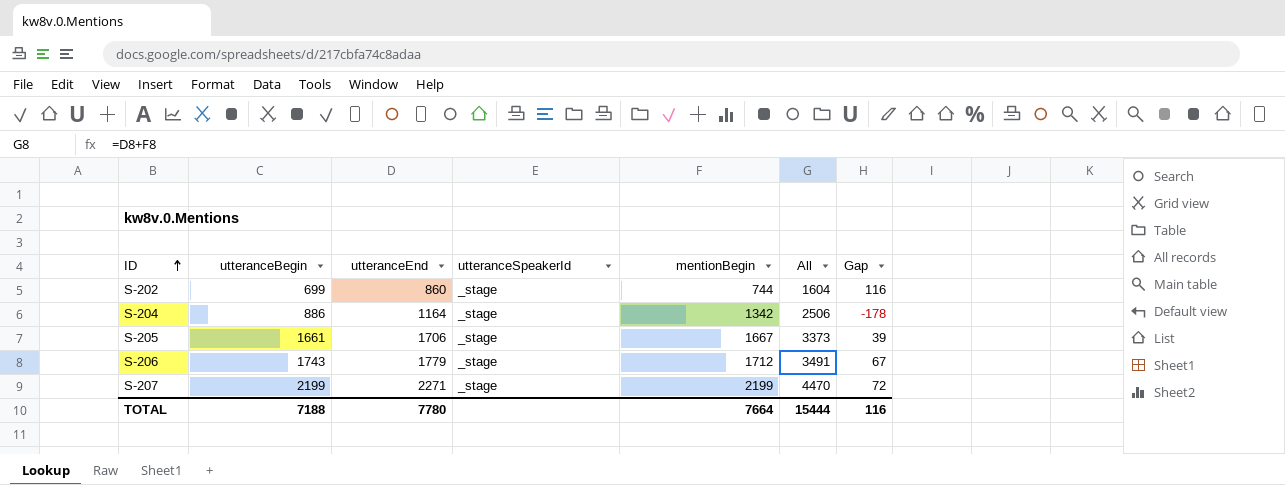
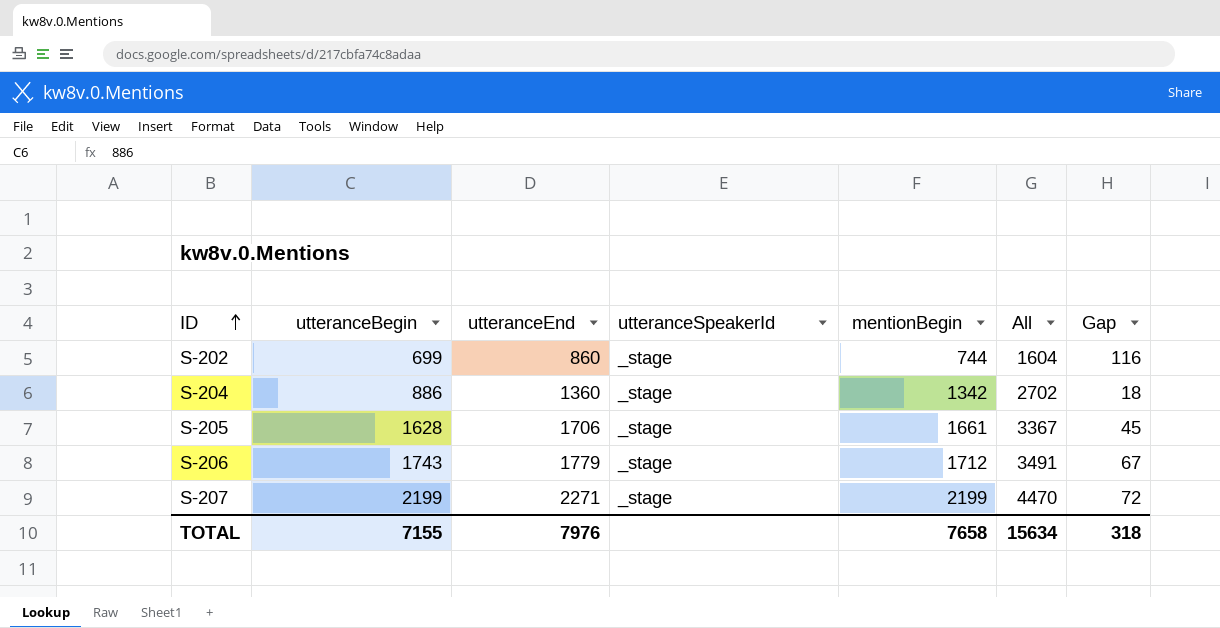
S-204 | utteranceEnd: 1164 -> 1360
S-204 | All: 2506 -> 2702
S-204 | Gap: -178 -> 18
S-205 | utteranceBegin: 1661 -> 1628
S-205 | mentionBegin: 1667 -> 1661
S-205 | All: 3373 -> 3367
S-205 | Gap: 39 -> 45
TOTAL | utteranceBegin: 7188 -> 7155
TOTAL | utteranceEnd: 7780 -> 7976
TOTAL | mentionBegin: 7664 -> 7658
TOTAL | All: 15444 -> 15634
TOTAL | Gap: 116 -> 318

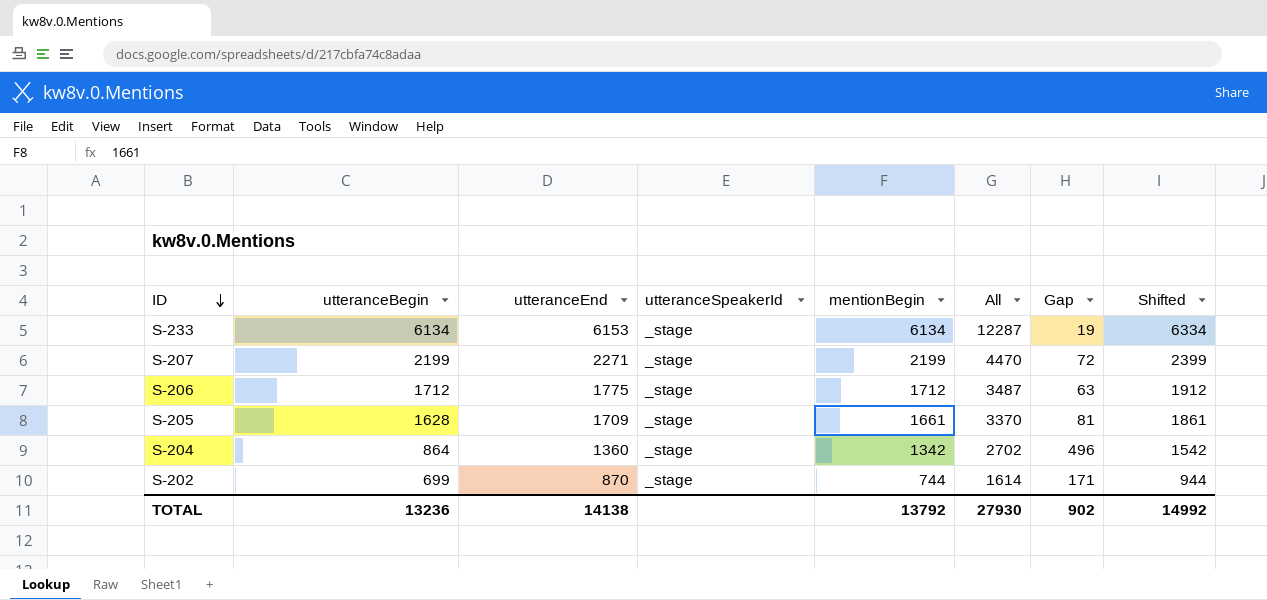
row order: ID ascending -> ID descending
column Gap | formula: [utteranceEnd] - [mentionBegin] -> [utteranceEnd] - [utteranceBegin]
column Shifted | formula: none -> [mentionBegin] + 200
row S-233: none -> 6134 | 6153 | _stage | 6134 | 12287 | 19 | 6334
S-206 | utteranceBegin: 1743 -> 1712
S-206 | utteranceEnd: 1779 -> 1775
S-206 | All: 3491 -> 3487
S-205 | utteranceEnd: 1706 -> 1709
S-205 | All: 3367 -> 3370
S-204 | utteranceBegin: 886 -> 864
S-202 | utteranceEnd: 860 -> 870
S-202 | All: 1604 -> 1614
TOTAL | utteranceBegin: 7155 -> 13236
TOTAL | utteranceEnd: 7976 -> 14138
TOTAL | mentionBegin: 7658 -> 13792
TOTAL | All: 15634 -> 27930
TOTAL | Gap: 318 -> 902

